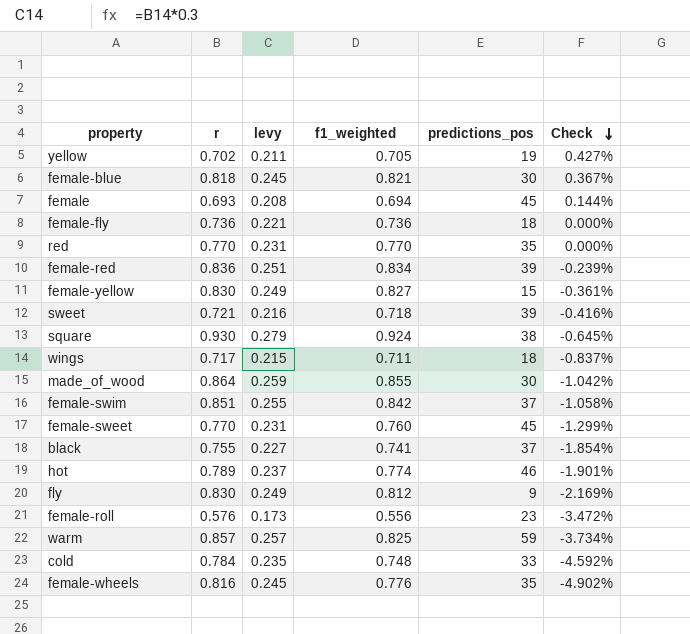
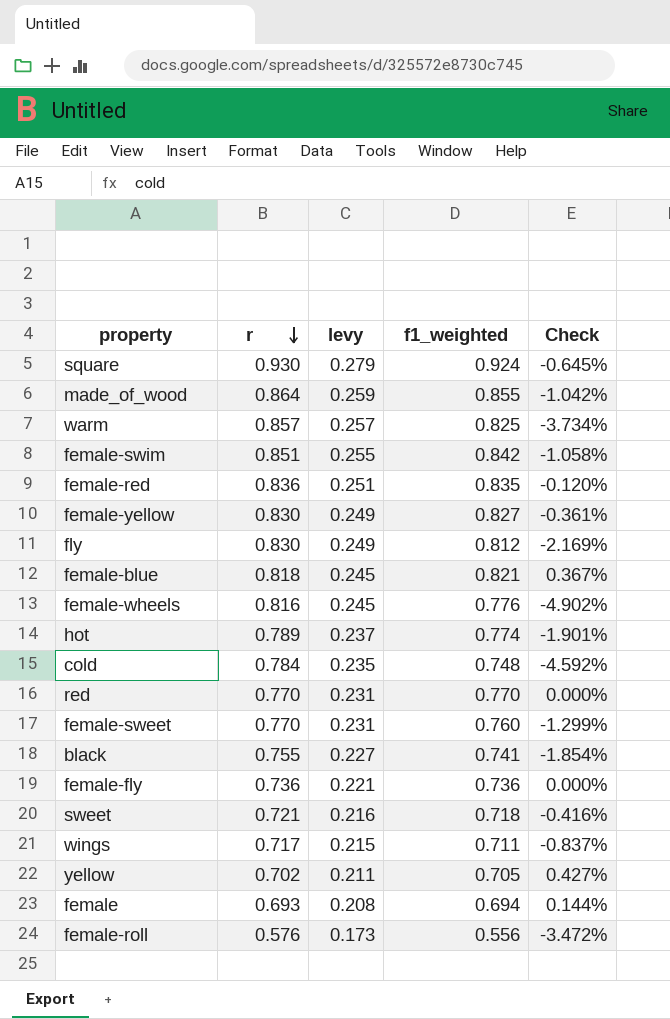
row order: Check descending -> r descending
column predictions_pos | position: 5 -> none
female-red | f1_weighted: 0.834 -> 0.835
female-red | Check: -0.239% -> -0.120%

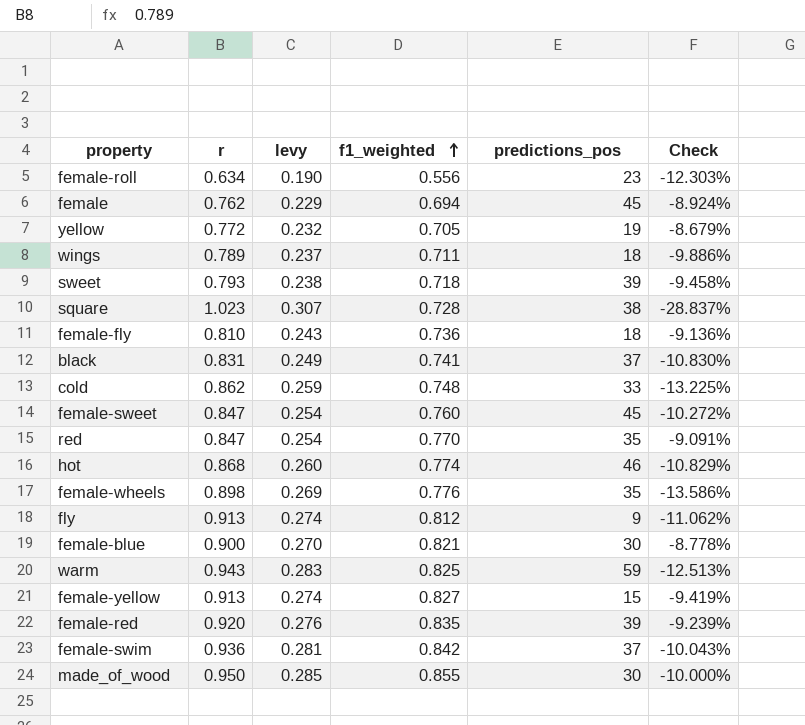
row order: r descending -> f1_weighted ascending
column predictions_pos | position: none -> 5
female-roll | r: 0.576 -> 0.634
female-roll | levy: 0.173 -> 0.190
female-roll | Check: -3.472% -> -12.303%
female | r: 0.693 -> 0.762
female | levy: 0.208 -> 0.229
female | Check: 0.144% -> -8.924%
yellow | r: 0.702 -> 0.772
yellow | levy: 0.211 -> 0.232
yellow | Check: 0.427% -> -8.679%
wings | r: 0.717 -> 0.789
wings | levy: 0.215 -> 0.237
wings | Check: -0.837% -> -9.886%
sweet | r: 0.721 -> 0.793
sweet | levy: 0.216 -> 0.238
sweet | Check: -0.416% -> -9.458%
square | r: 0.930 -> 1.023
square | levy: 0.279 -> 0.307
square | f1_weighted: 0.924 -> 0.728
square | Check: -0.645% -> -28.837%
female-fly | r: 0.736 -> 0.810
female-fly | levy: 0.221 -> 0.243
female-fly | Check: 0.000% -> -9.136%
black | r: 0.755 -> 0.831
black | levy: 0.227 -> 0.249
black | Check: -1.854% -> -10.830%
cold | r: 0.784 -> 0.862
cold | levy: 0.235 -> 0.259
cold | Check: -4.592% -> -13.225%
female-sweet | r: 0.770 -> 0.847
female-sweet | levy: 0.231 -> 0.254
female-sweet | Check: -1.299% -> -10.272%
red | r: 0.770 -> 0.847
red | levy: 0.231 -> 0.254
red | Check: 0.000% -> -9.091%
hot | r: 0.789 -> 0.868
hot | levy: 0.237 -> 0.260
hot | Check: -1.901% -> -10.829%
female-wheels | r: 0.816 -> 0.898
female-wheels | levy: 0.245 -> 0.269
female-wheels | Check: -4.902% -> -13.586%
fly | r: 0.830 -> 0.913
fly | levy: 0.249 -> 0.274
fly | Check: -2.169% -> -11.062%
female-blue | r: 0.818 -> 0.900
female-blue | levy: 0.245 -> 0.270
female-blue | Check: 0.367% -> -8.778%
warm | r: 0.857 -> 0.943
warm | levy: 0.257 -> 0.283
warm | Check: -3.734% -> -12.513%
female-yellow | r: 0.830 -> 0.913
female-yellow | levy: 0.249 -> 0.274
female-yellow | Check: -0.361% -> -9.419%
female-red | r: 0.836 -> 0.920
female-red | levy: 0.251 -> 0.276
female-red | Check: -0.120% -> -9.239%
female-swim | r: 0.851 -> 0.936
female-swim | levy: 0.255 -> 0.281
female-swim | Check: -1.058% -> -10.043%
made_of_wood | r: 0.864 -> 0.950
made_of_wood | levy: 0.259 -> 0.285
made_of_wood | Check: -1.042% -> -10.000%

